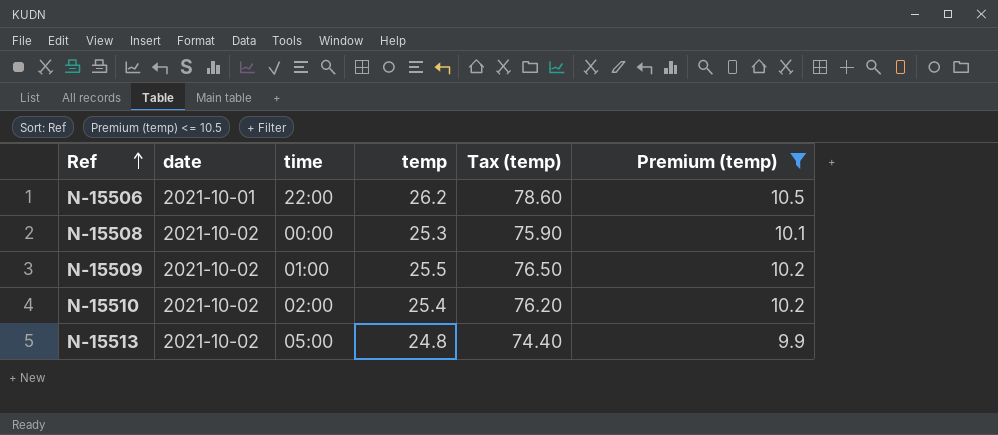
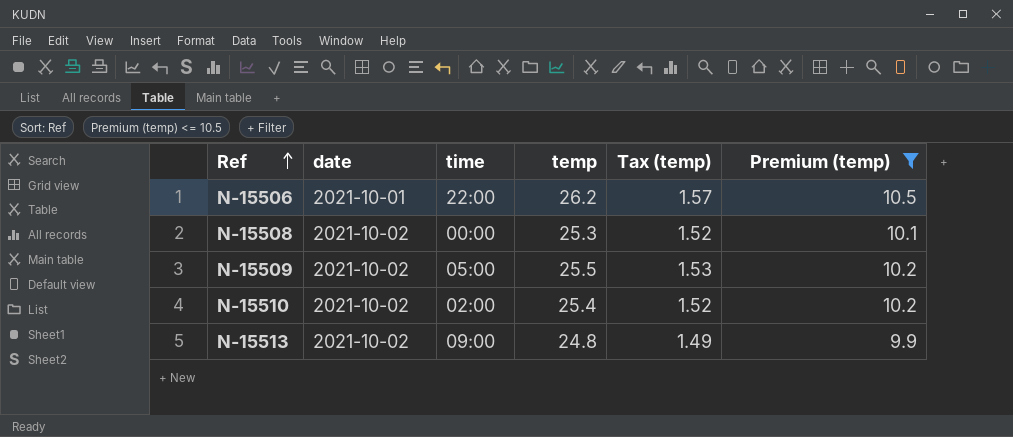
column Tax (temp) | formula: [temp] * 3 -> [temp] * 0.06
N-15509 | time: 01:00 -> 05:00
N-15513 | time: 05:00 -> 09:00

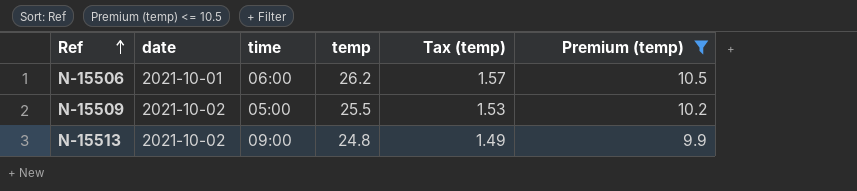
row N-15508: 2021-10-02 | 00:00 | 25.3 | 1.52 | 10.1 -> none
row N-15510: 2021-10-02 | 02:00 | 25.4 | 1.52 | 10.2 -> none
N-15506 | time: 22:00 -> 06:00

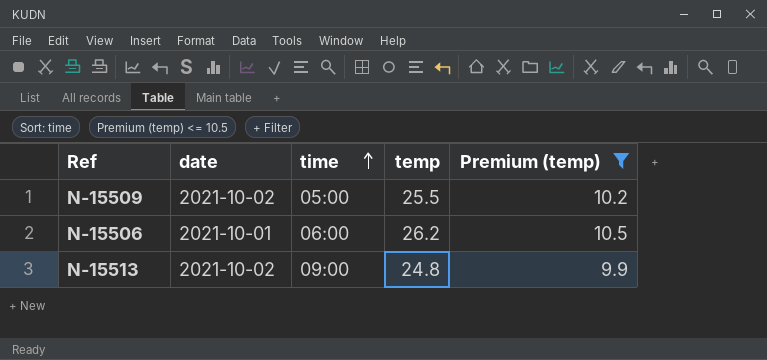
row order: Ref ascending -> time ascending
column Tax (temp) | formula: [temp] * 0.06 -> none

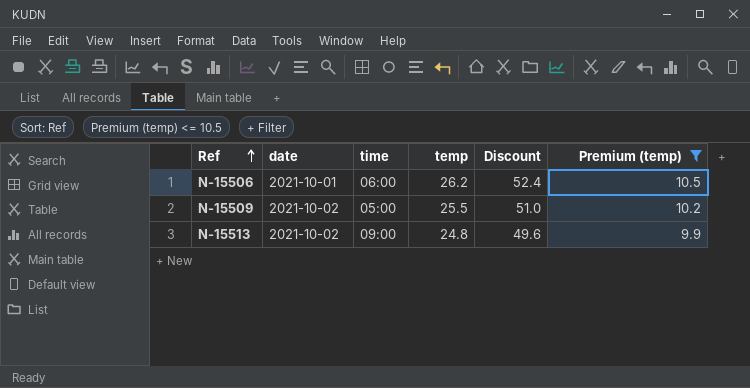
row order: time ascending -> Ref ascending
column Discount | formula: none -> [temp] * 2

